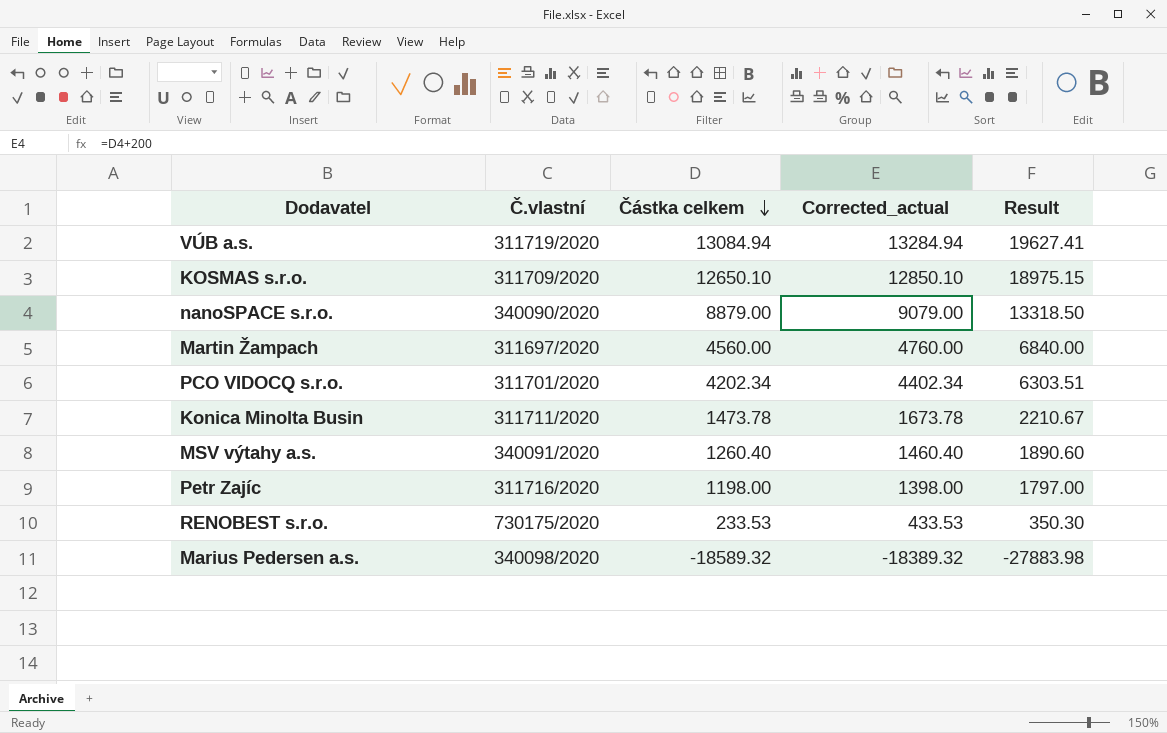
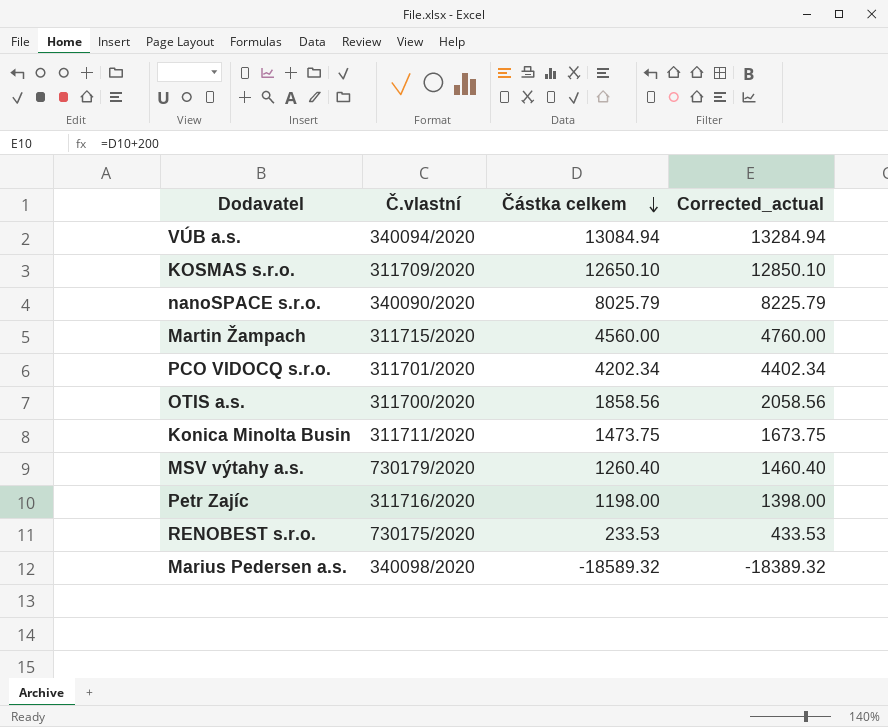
column Result | formula: [Částka celkem] * 1.5 -> none
VÚB a.s. | Č.vlastní: 311719/2020 -> 340094/2020
nanoSPACE s.r.o. | Částka celkem: 8879.00 -> 8025.79
nanoSPACE s.r.o. | Corrected_actual: 9079.00 -> 8225.79
Martin Žampach | Č.vlastní: 311697/2020 -> 311715/2020
row OTIS a.s.: none -> 311700/2020 | 1858.56 | 2058.56
Konica Minolta Busin | Částka celkem: 1473.78 -> 1473.75
Konica Minolta Busin | Corrected_actual: 1673.78 -> 1673.75
MSV výtahy a.s. | Č.vlastní: 340091/2020 -> 730179/2020

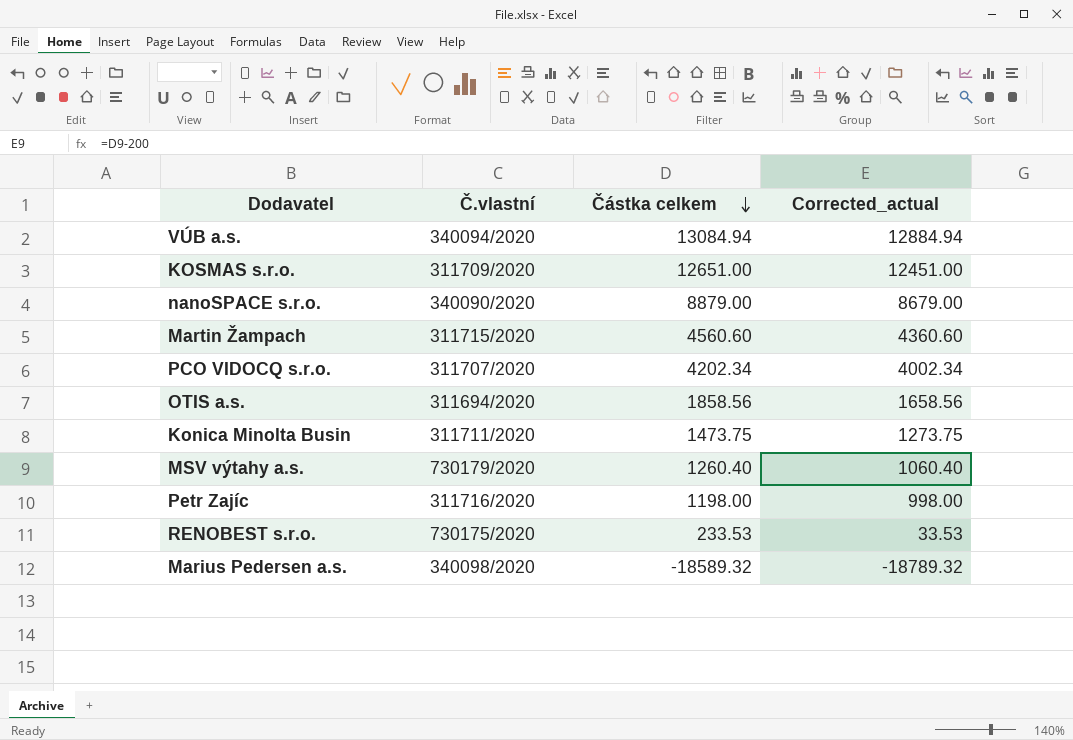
column Corrected_actual | formula: [Částka celkem] + 200 -> [Částka celkem] - 200
KOSMAS s.r.o. | Částka celkem: 12650.10 -> 12651.00
nanoSPACE s.r.o. | Částka celkem: 8025.79 -> 8879.00
Martin Žampach | Částka celkem: 4560.00 -> 4560.60
PCO VIDOCQ s.r.o. | Č.vlastní: 311701/2020 -> 311707/2020
OTIS a.s. | Č.vlastní: 311700/2020 -> 311694/2020

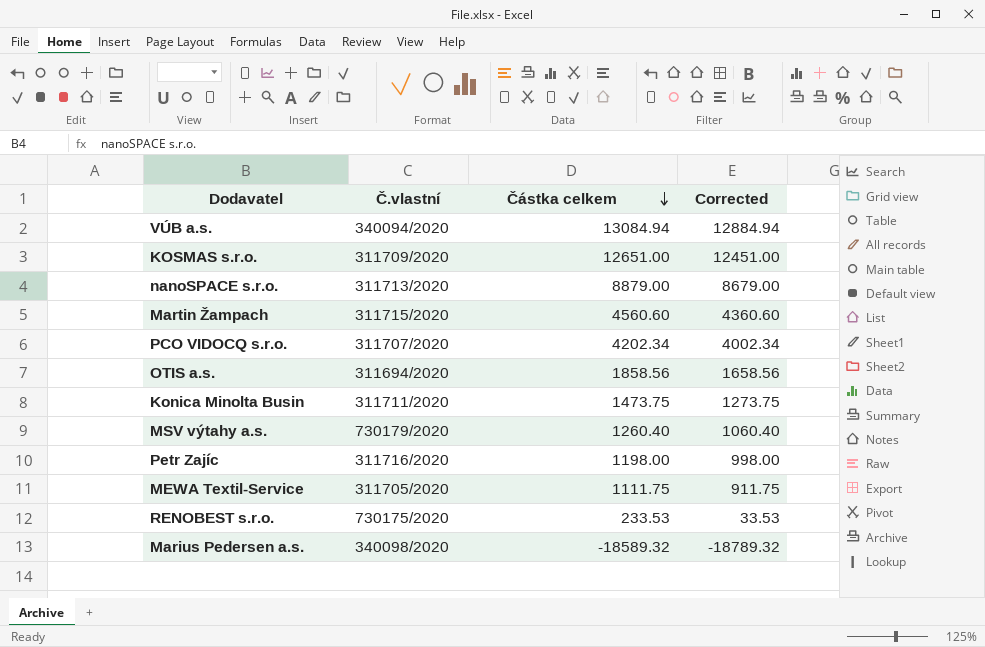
column name: Corrected_actual -> Corrected
nanoSPACE s.r.o. | Č.vlastní: 340090/2020 -> 311713/2020
row MEWA Textil-Service: none -> 311705/2020 | 1111.75 | 911.75

